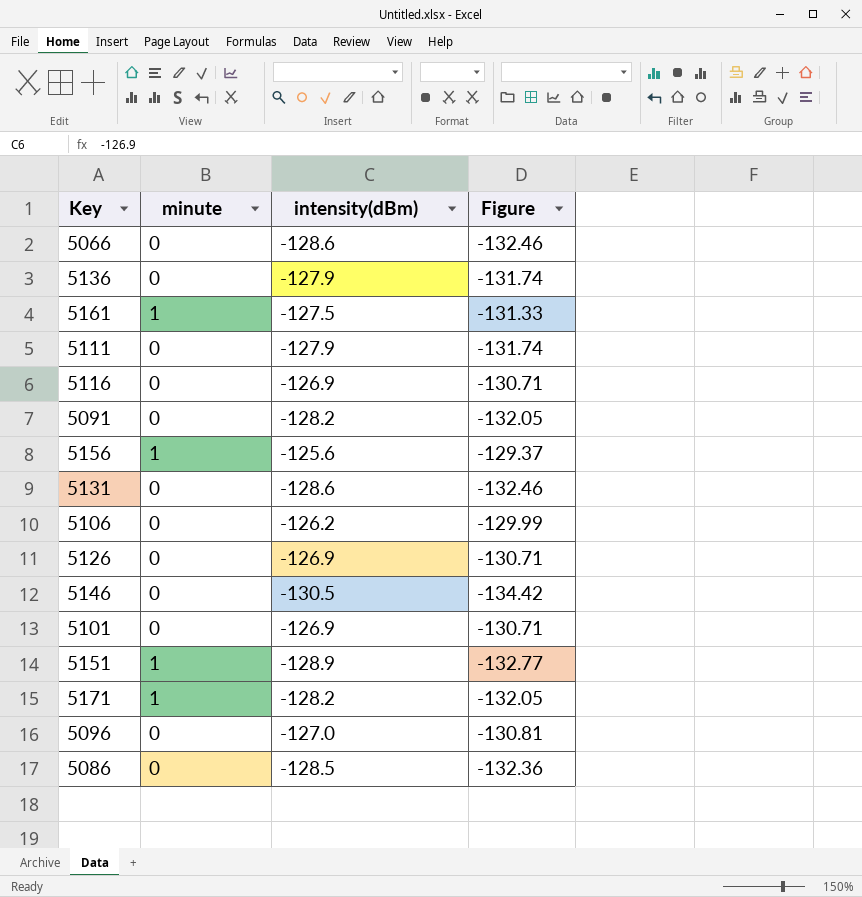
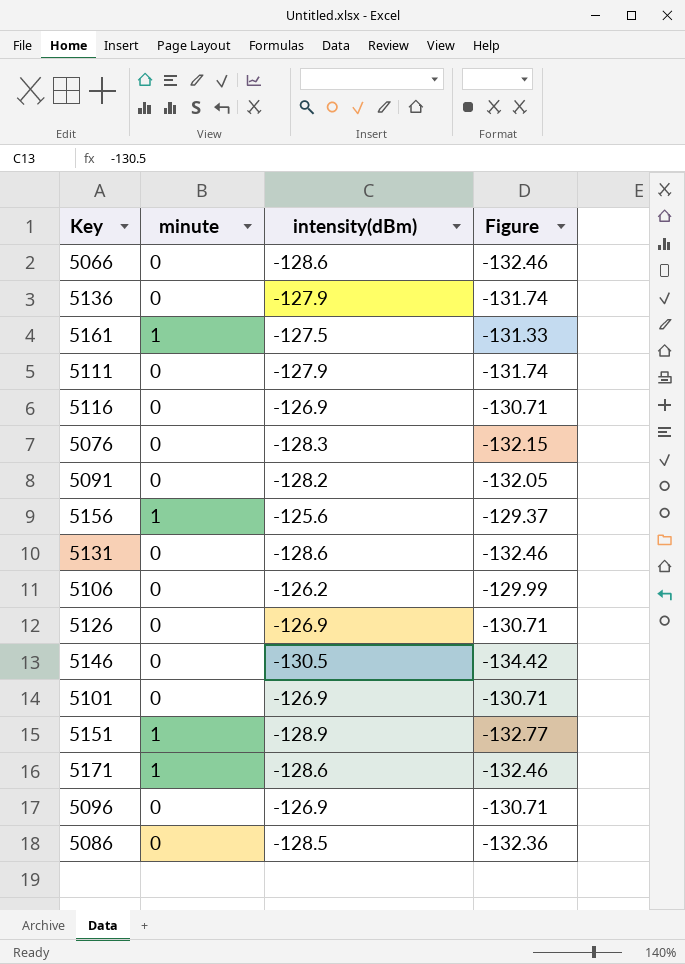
row 5076: none -> 0 | -128.3 | -132.15
5171 | intensity(dBm): -128.2 -> -128.6
5171 | Figure: -132.05 -> -132.46
5096 | intensity(dBm): -127.0 -> -126.9
5096 | Figure: -130.81 -> -130.71

